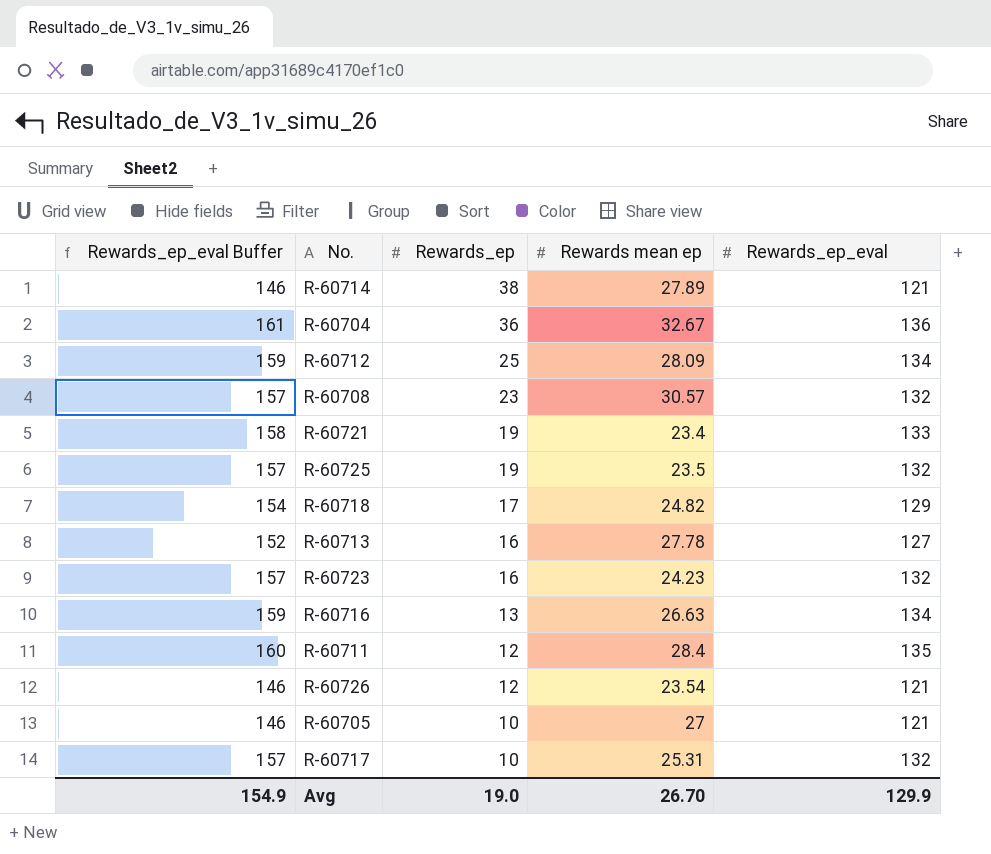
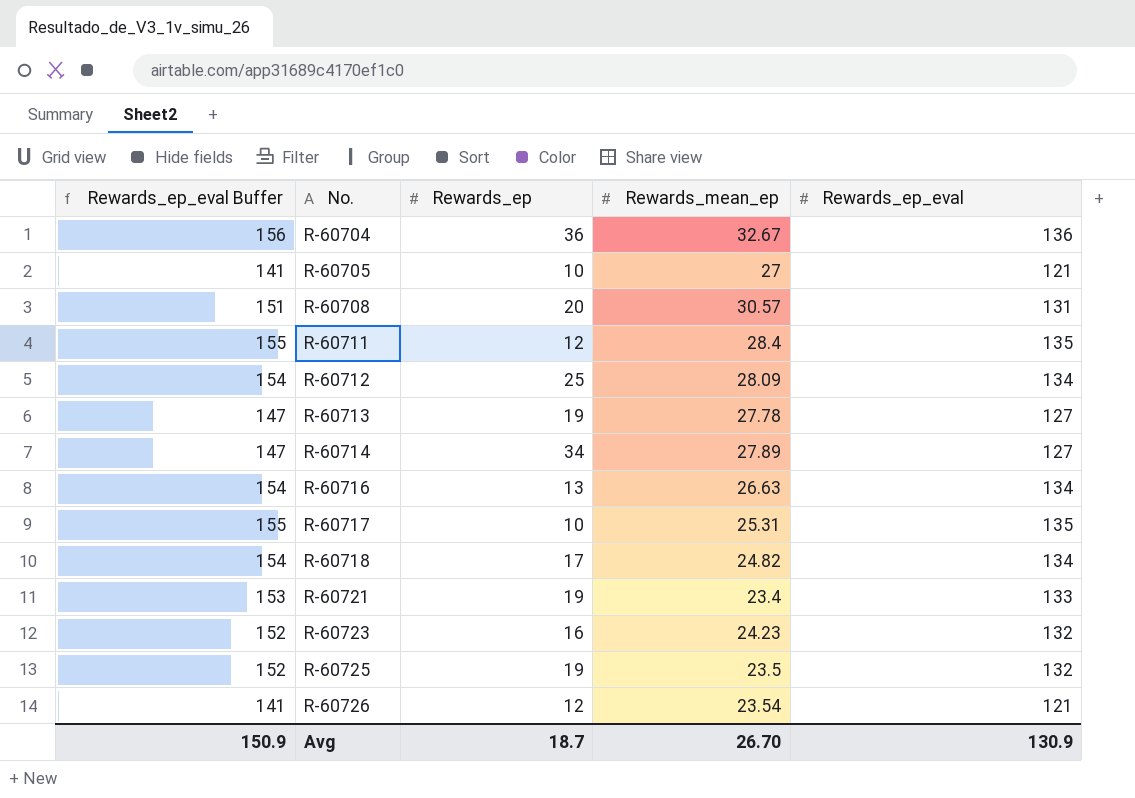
row order: Rewards_ep descending -> No. ascending
column Rewards_ep_eval Buffer | formula: [Rewards_ep_eval] + 25 -> [Rewards_ep_eval] + 20
column name: Rewards mean ep -> Rewards_mean_ep
R-60708 | Rewards_ep: 23 -> 20
R-60708 | Rewards_ep_eval: 132 -> 131
R-60713 | Rewards_ep: 16 -> 19
R-60714 | Rewards_ep: 38 -> 34
R-60714 | Rewards_ep_eval: 121 -> 127
R-60717 | Rewards_ep_eval: 132 -> 135
R-60718 | Rewards_ep_eval: 129 -> 134
Avg | Rewards_ep_eval Buffer: 154.9 -> 150.9
Avg | Rewards_ep: 19.0 -> 18.7
Avg | Rewards_ep_eval: 129.9 -> 130.9

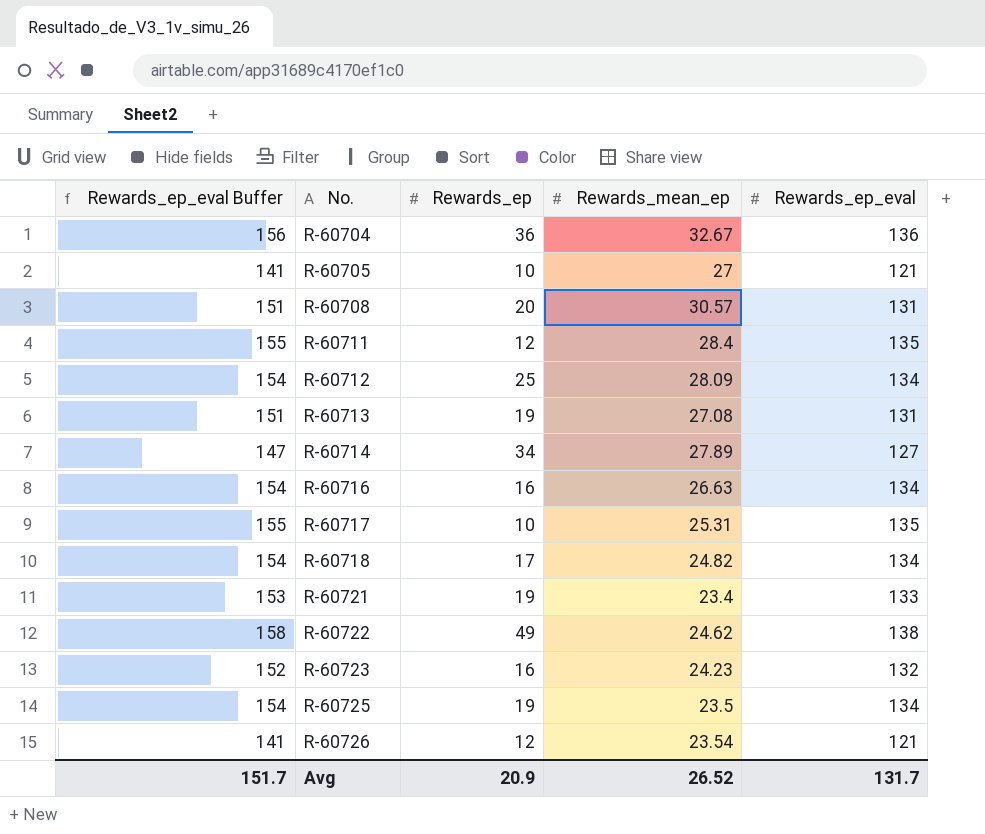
R-60713 | Rewards_ep_eval Buffer: 147 -> 151
R-60713 | Rewards_mean_ep: 27.78 -> 27.08
R-60713 | Rewards_ep_eval: 127 -> 131
R-60716 | Rewards_ep: 13 -> 16
row R-60722: none -> 158 | 49 | 24.62 | 138
R-60725 | Rewards_ep_eval Buffer: 152 -> 154
R-60725 | Rewards_ep_eval: 132 -> 134
Avg | Rewards_ep_eval Buffer: 150.9 -> 151.7
Avg | Rewards_ep: 18.7 -> 20.9
Avg | Rewards_mean_ep: 26.70 -> 26.52
Avg | Rewards_ep_eval: 130.9 -> 131.7

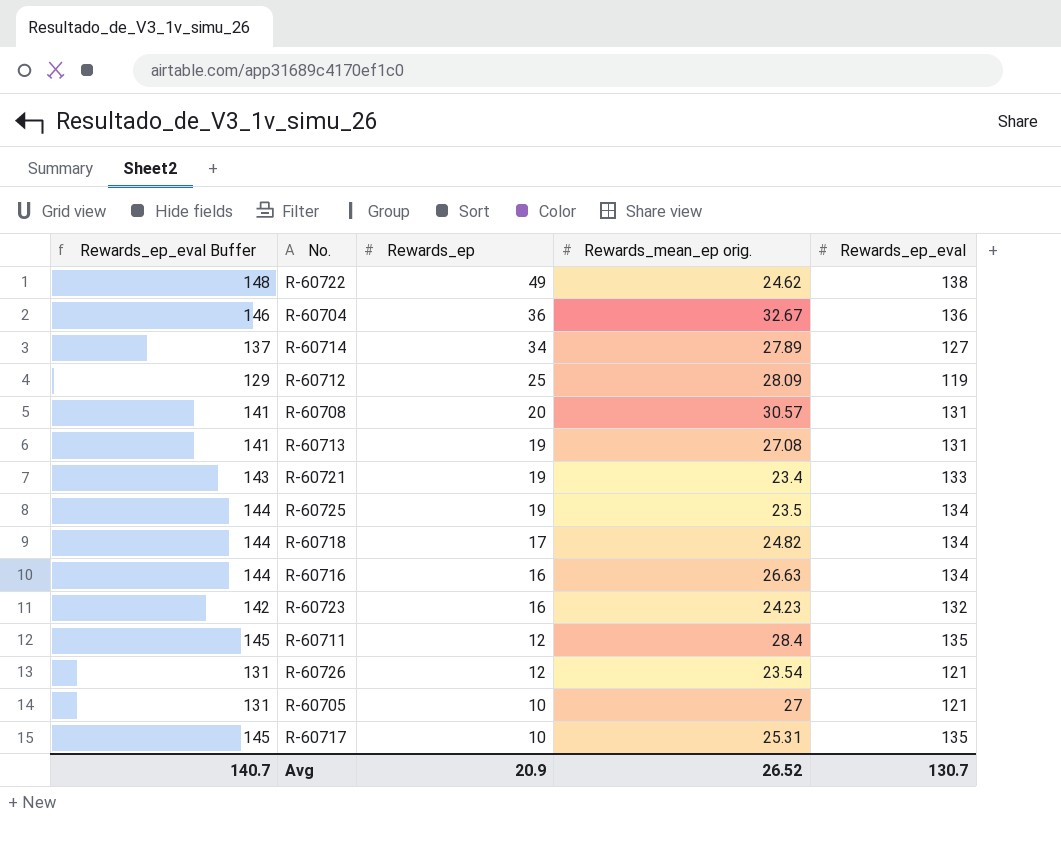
row order: No. ascending -> Rewards_ep descending
column Rewards_ep_eval Buffer | formula: [Rewards_ep_eval] + 20 -> [Rewards_ep_eval] + 10
column name: Rewards_mean_ep -> Rewards_mean_ep orig.
R-60712 | Rewards_ep_eval: 134 -> 119
Avg | Rewards_ep_eval Buffer: 151.7 -> 140.7
Avg | Rewards_ep_eval: 131.7 -> 130.7

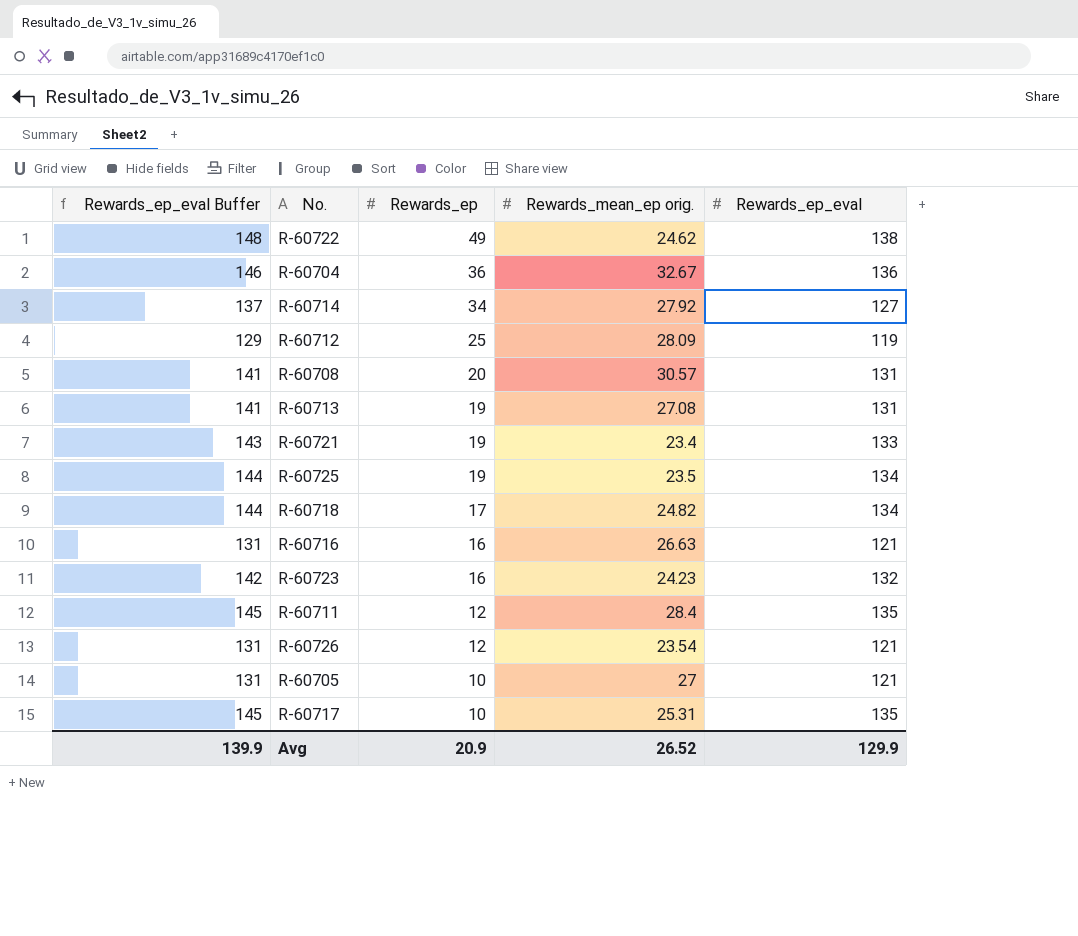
R-60714 | Rewards_mean_ep orig.: 27.89 -> 27.92
R-60716 | Rewards_ep_eval Buffer: 144 -> 131
R-60716 | Rewards_ep_eval: 134 -> 121
Avg | Rewards_ep_eval Buffer: 140.7 -> 139.9
Avg | Rewards_ep_eval: 130.7 -> 129.9

